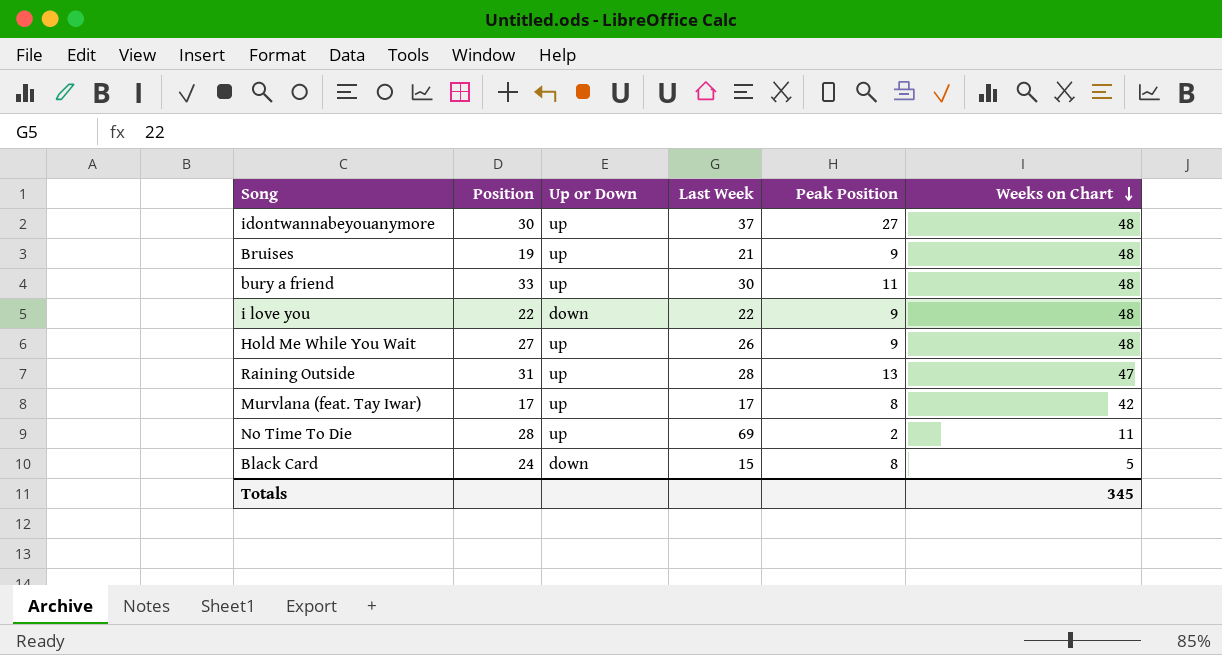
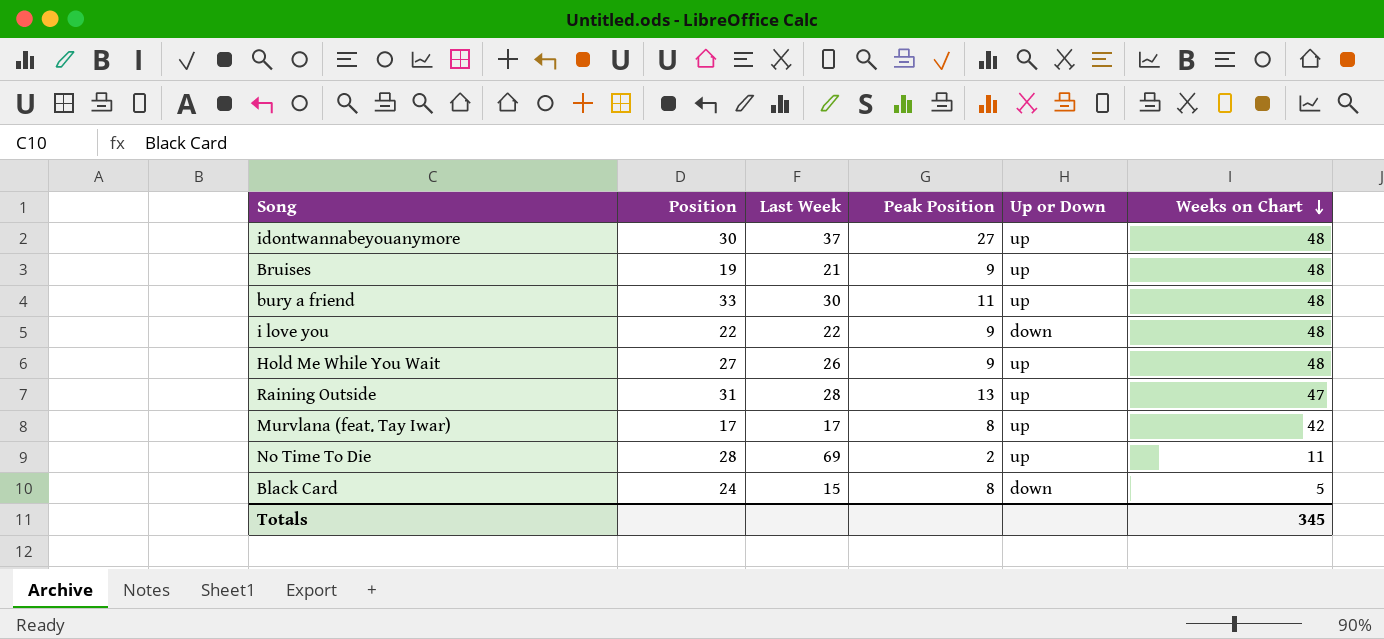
column Up or Down | position: 3 -> 5

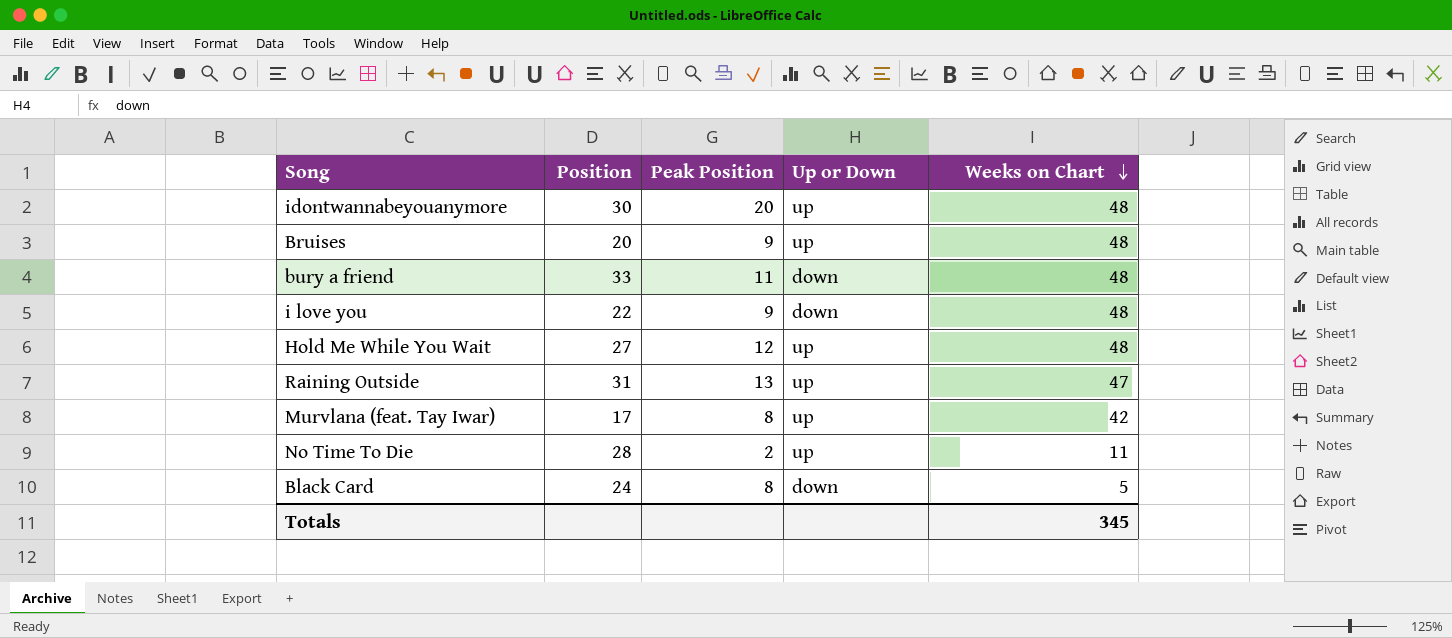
column Last Week | position: 3 -> none
idontwannabeyouanymore | Peak Position: 27 -> 20
Bruises | Position: 19 -> 20
bury a friend | Up or Down: up -> down
Hold Me While You Wait | Peak Position: 9 -> 12

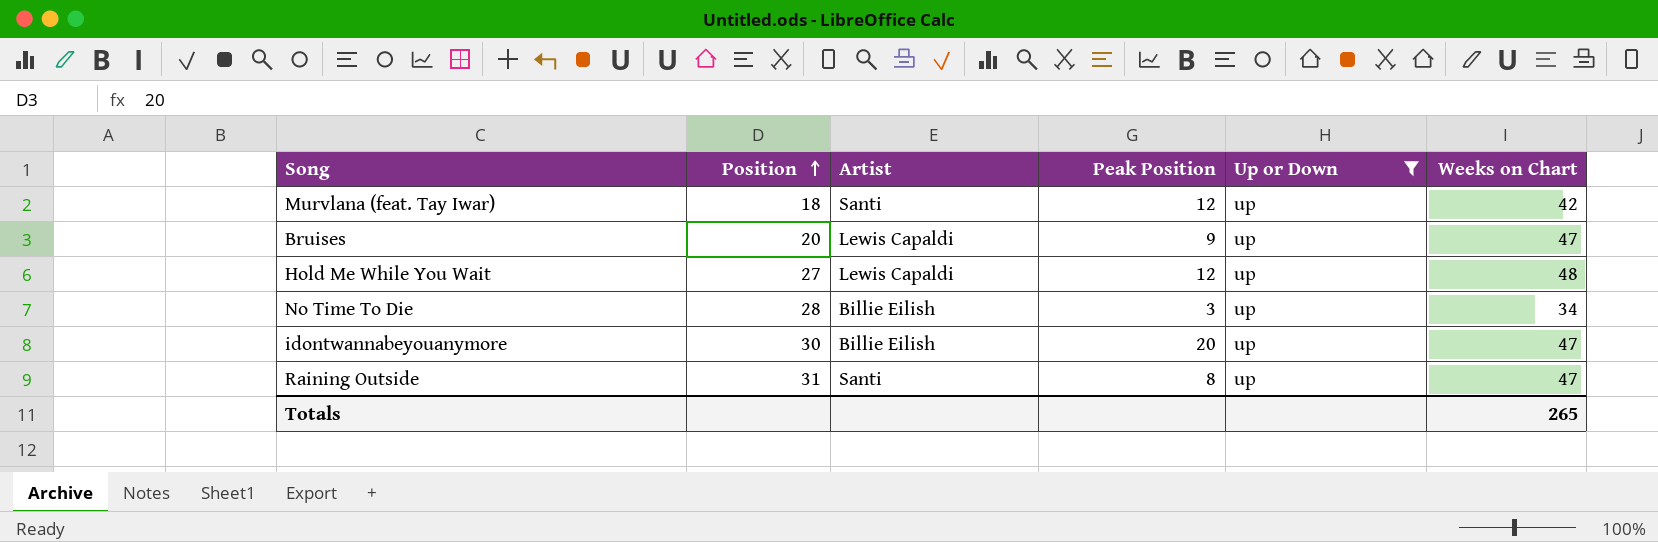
filter: none -> Up or Down = up
row order: Weeks on Chart descending -> Position ascending
column Artist | position: none -> 3
Murvlana (feat. Tay Iwar) | Position: 17 -> 18
Murvlana (feat. Tay Iwar) | Peak Position: 8 -> 12
Bruises | Weeks on Chart: 48 -> 47
No Time To Die | Peak Position: 2 -> 3
No Time To Die | Weeks on Chart: 11 -> 34
idontwannabeyouanymore | Weeks on Chart: 48 -> 47
Raining Outside | Peak Position: 13 -> 8
Totals | Weeks on Chart: 345 -> 265

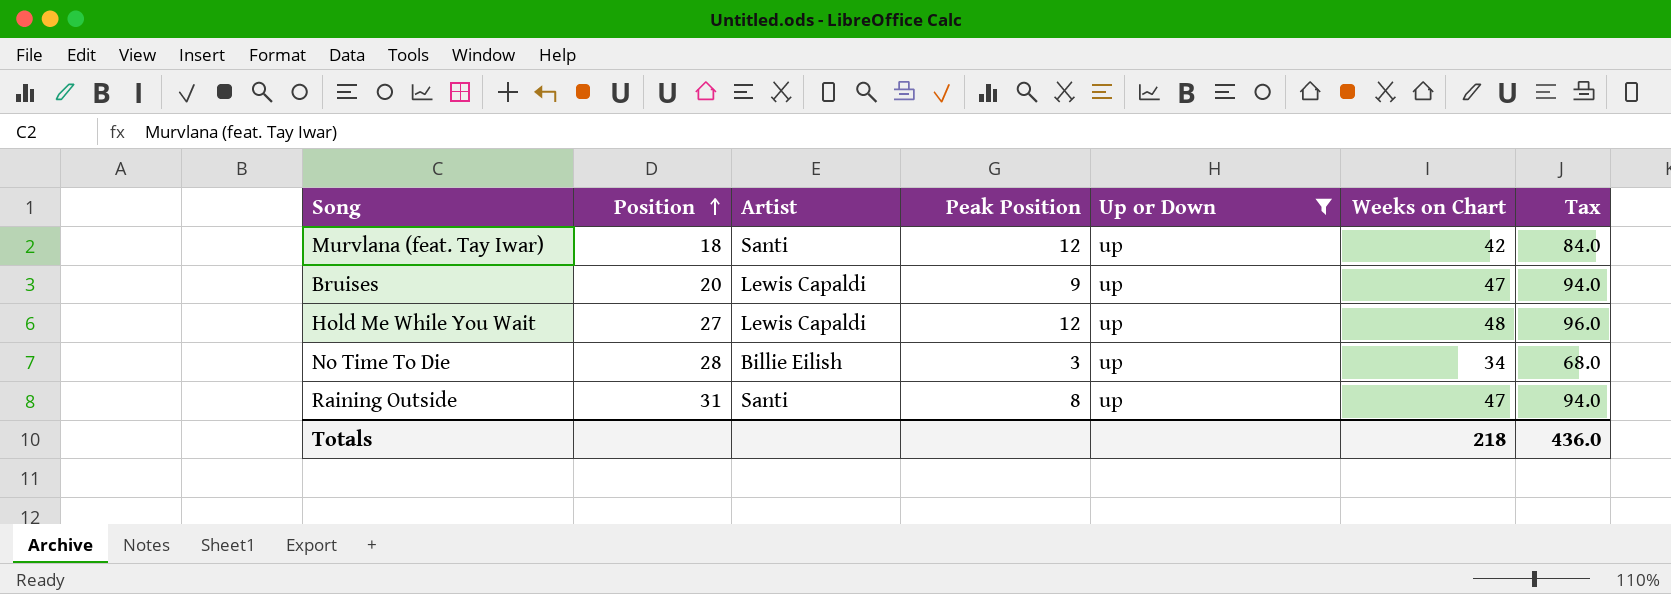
column Tax | formula: none -> [Weeks on Chart] * 2
row idontwannabeyouanymore: 30 | Billie Eilish | 20 | up | 47 -> none
Totals | Weeks on Chart: 265 -> 218

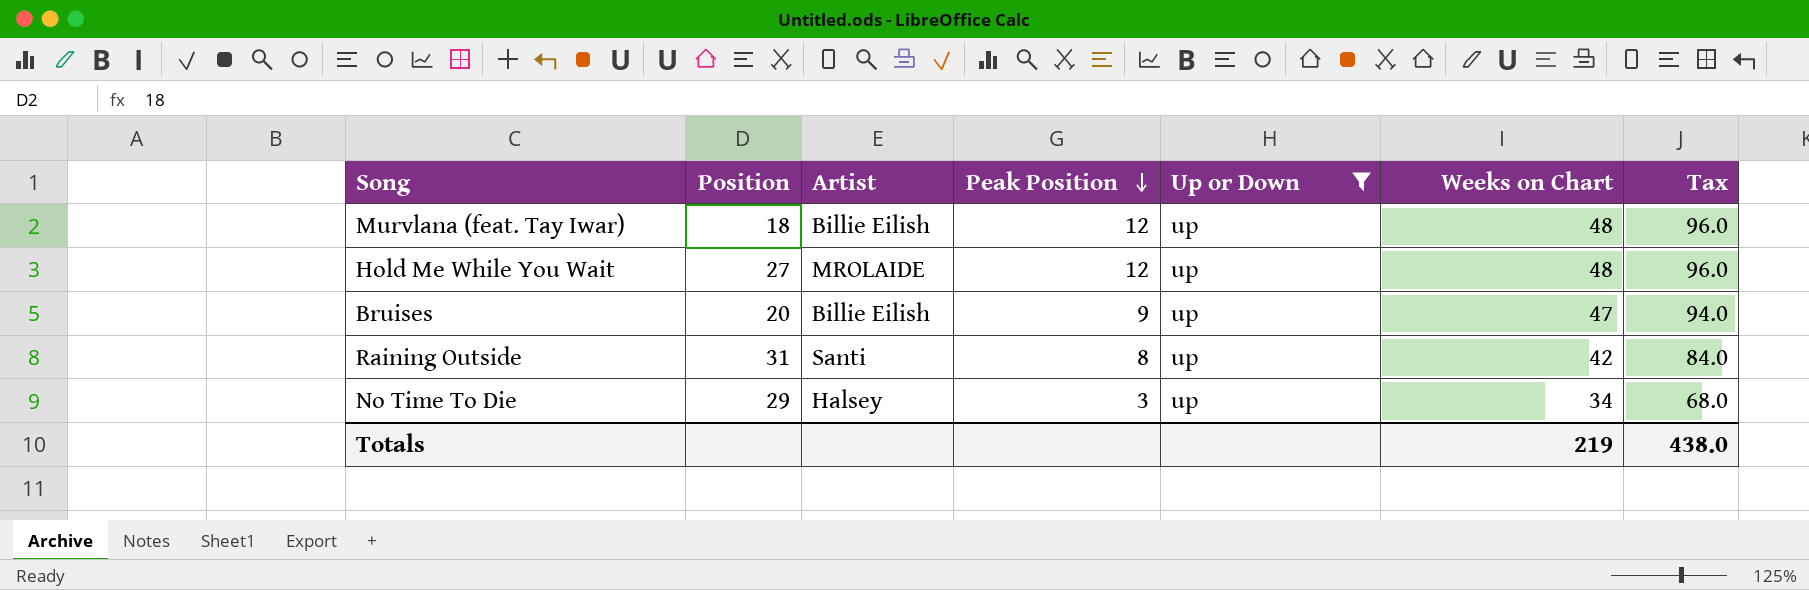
row order: Position ascending -> Peak Position descending
Murvlana (feat. Tay Iwar) | Artist: Santi -> Billie Eilish
Murvlana (feat. Tay Iwar) | Weeks on Chart: 42 -> 48
Murvlana (feat. Tay Iwar) | Tax: 84.0 -> 96.0
Hold Me While You Wait | Artist: Lewis Capaldi -> MROLAIDE
Bruises | Artist: Lewis Capaldi -> Billie Eilish
Raining Outside | Weeks on Chart: 47 -> 42
Raining Outside | Tax: 94.0 -> 84.0
No Time To Die | Position: 28 -> 29
No Time To Die | Artist: Billie Eilish -> Halsey
Totals | Weeks on Chart: 218 -> 219
Totals | Tax: 436.0 -> 438.0

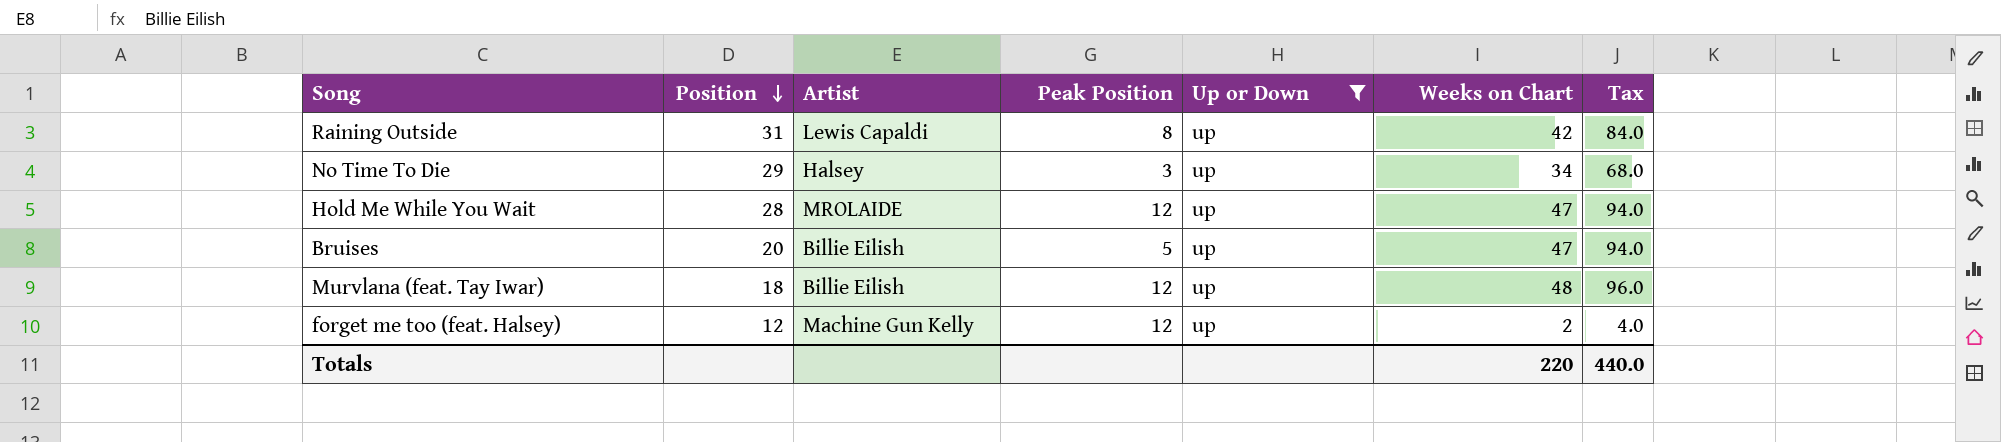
row order: Peak Position descending -> Position descending
Raining Outside | Artist: Santi -> Lewis Capaldi
Hold Me While You Wait | Position: 27 -> 28
Hold Me While You Wait | Weeks on Chart: 48 -> 47
Hold Me While You Wait | Tax: 96.0 -> 94.0
Bruises | Peak Position: 9 -> 5
row forget me too (feat. Halsey): none -> 12 | Machine Gun Kelly | 12 | up | 2 | 4.0
Totals | Weeks on Chart: 219 -> 220
Totals | Tax: 438.0 -> 440.0

